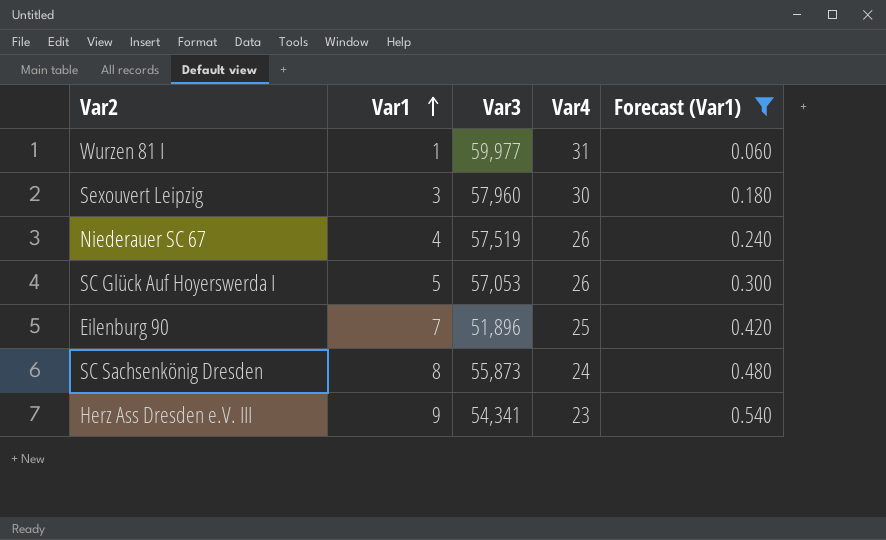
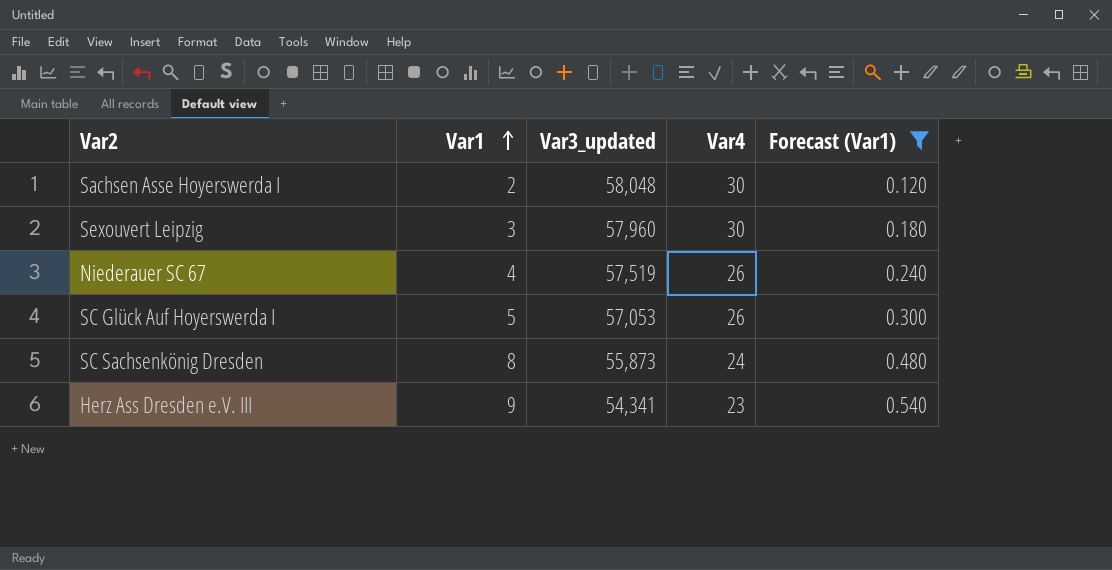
column name: Var3 -> Var3_updated
row Wurzen 81 I: 1 | 59,977 | 31 | 0.060 -> none
row Eilenburg 90: 7 | 51,896 | 25 | 0.420 -> none
row Sachsen Asse Hoyerswerda I: none -> 2 | 58,048 | 30 | 0.120

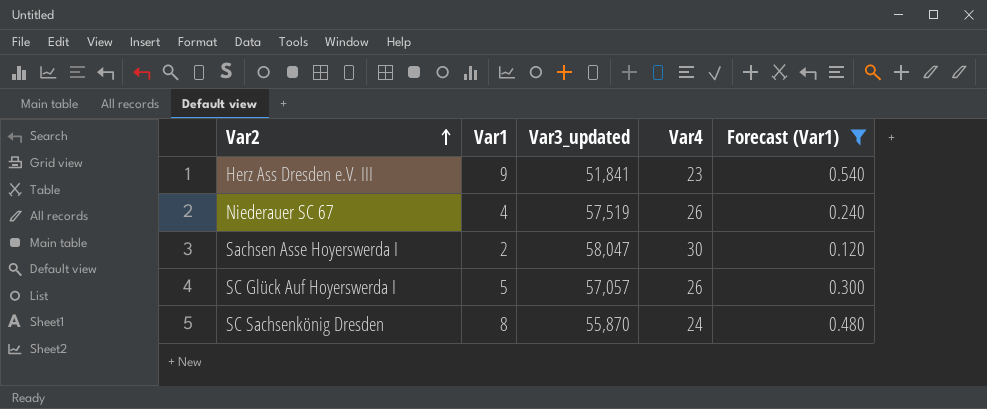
row order: Var1 ascending -> Var2 ascending
row Sexouvert Leipzig: 3 | 57,960 | 30 | 0.180 -> none
Herz Ass Dresden e.V. III | Var3_updated: 54,341 -> 51,841
Sachsen Asse Hoyerswerda I | Var3_updated: 58,048 -> 58,047
SC Glück Auf Hoyerswerda I | Var3_updated: 57,053 -> 57,057
SC Sachsenkönig Dresden | Var3_updated: 55,873 -> 55,870

